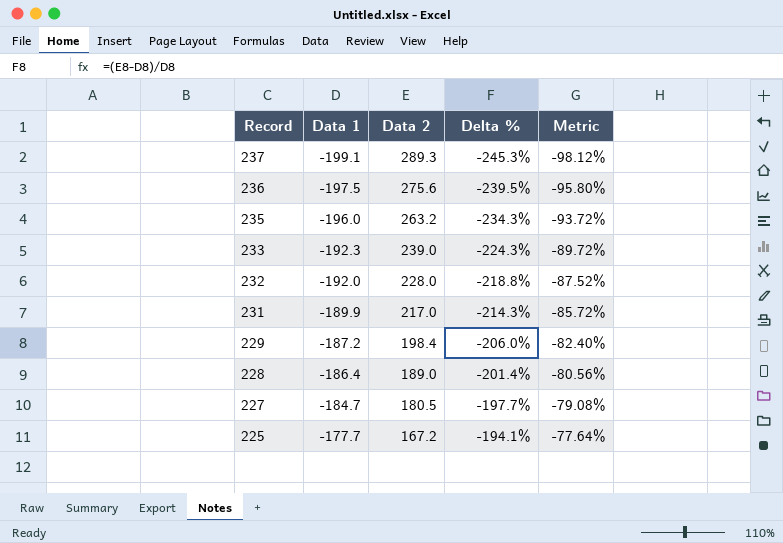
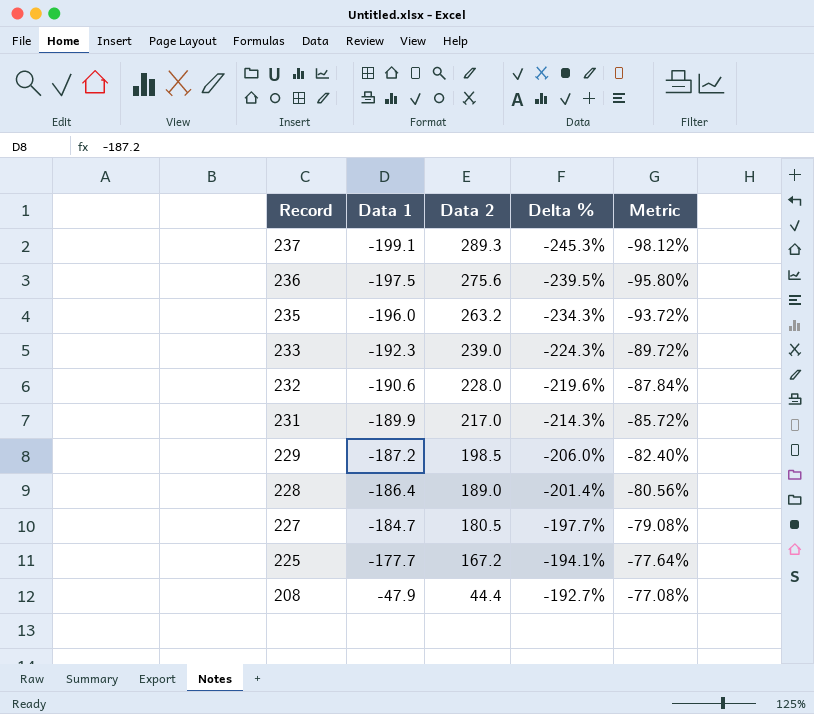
232 | Data 1: -192.0 -> -190.6
232 | Delta %: -218.8% -> -219.6%
232 | Metric: -87.52% -> -87.84%
229 | Data 2: 198.4 -> 198.5
row 208: none -> -47.9 | 44.4 | -192.7% | -77.08%

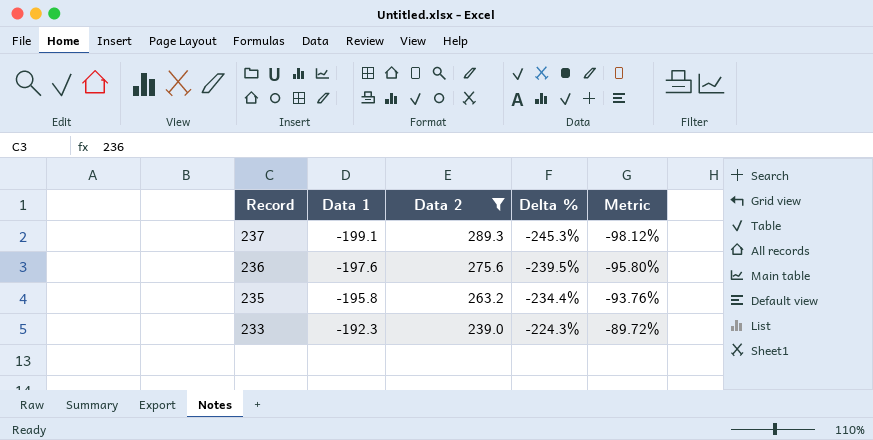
filter: none -> Data 2 >= 239.0
236 | Data 1: -197.5 -> -197.6
235 | Data 1: -196.0 -> -195.8
235 | Delta %: -234.3% -> -234.4%
235 | Metric: -93.72% -> -93.76%

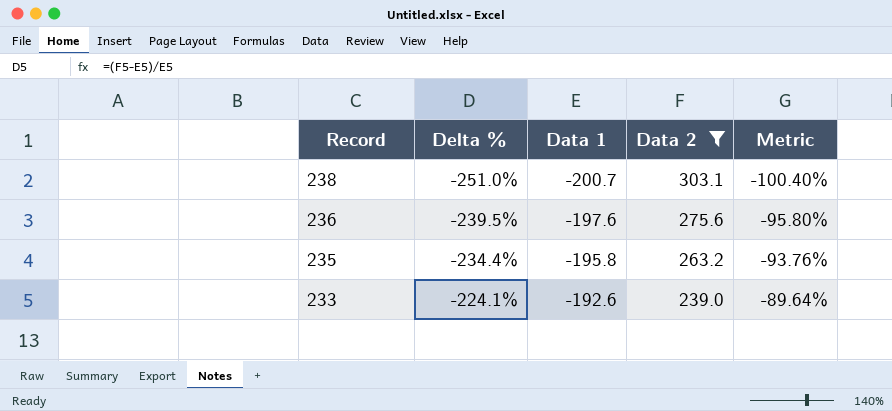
column Delta % | position: 4 -> 2
row 237: -199.1 | 289.3 | -245.3% | -98.12% -> none
row 238: none -> -251.0% | -200.7 | 303.1 | -100.40%
233 | Delta %: -224.3% -> -224.1%
233 | Data 1: -192.3 -> -192.6
233 | Metric: -89.72% -> -89.64%

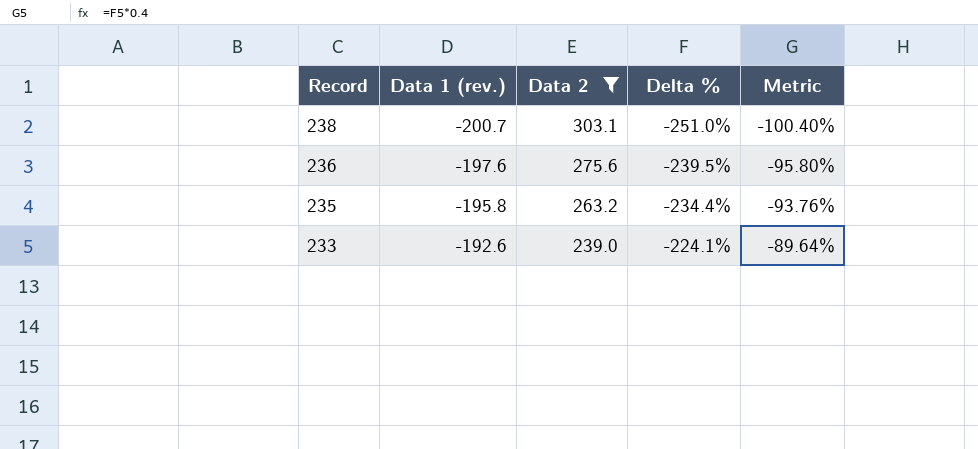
column name: Data 1 -> Data 1 (rev.)
column Delta % | position: 2 -> 4

